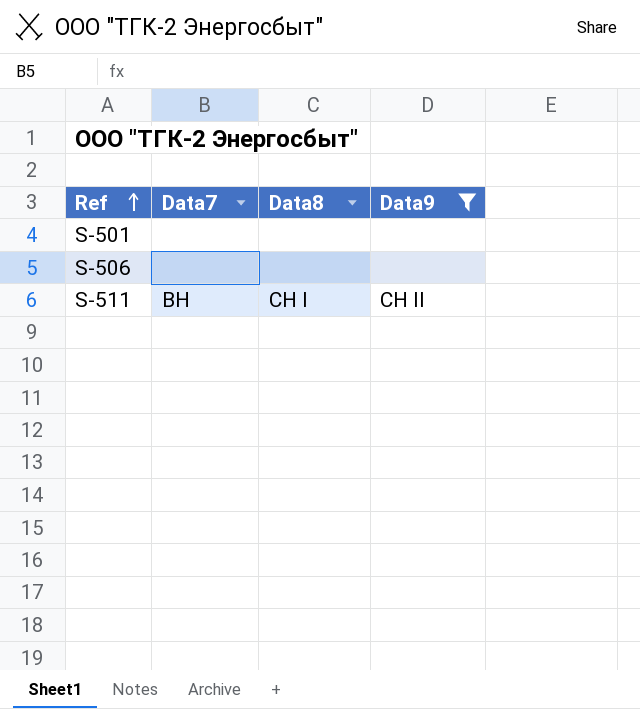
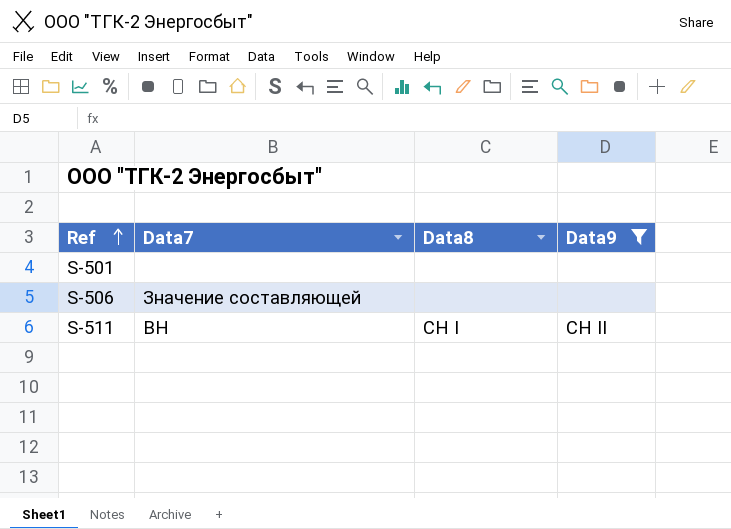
S-506 | Data7: none -> Значение составляющей

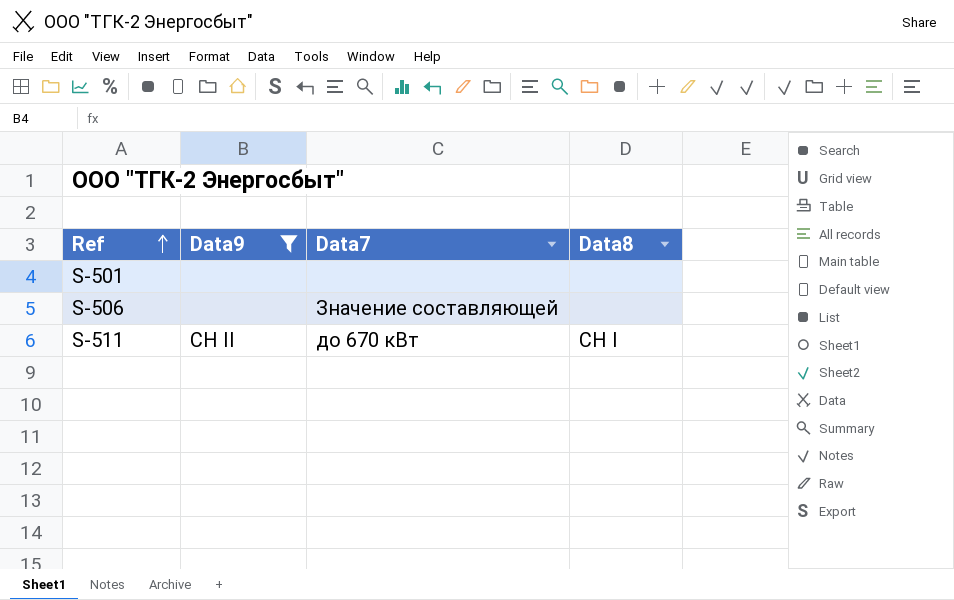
column Data9 | position: 4 -> 2
S-511 | Data7: ВН -> до 670 кВт

